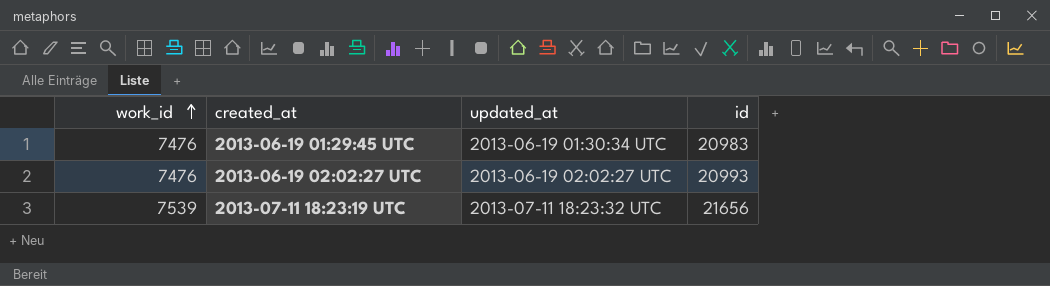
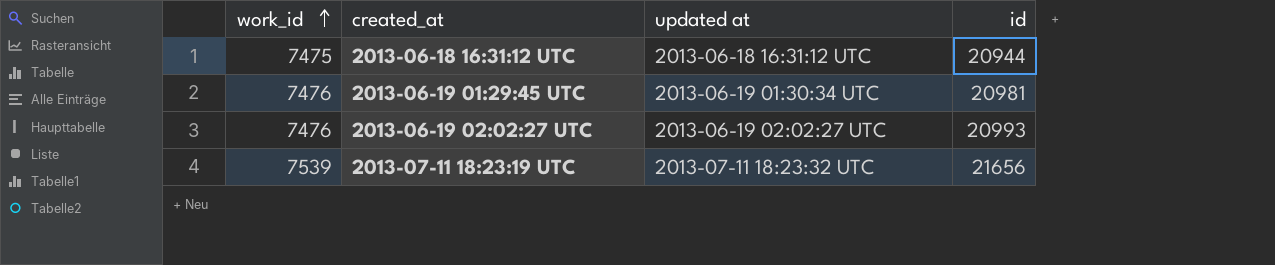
column name: updated_at -> updated at
row 2013-06-18 16:31:12 UTC: none -> 7475 | 2013-06-18 16:31:12 UTC | 20944
2013-06-19 01:29:45 UTC | id: 20983 -> 20981

